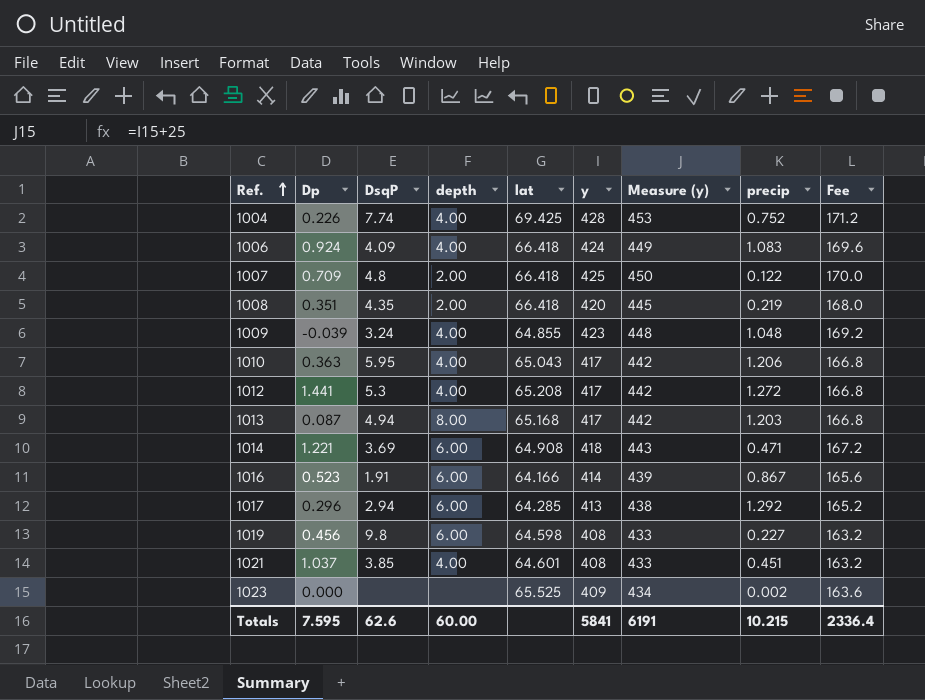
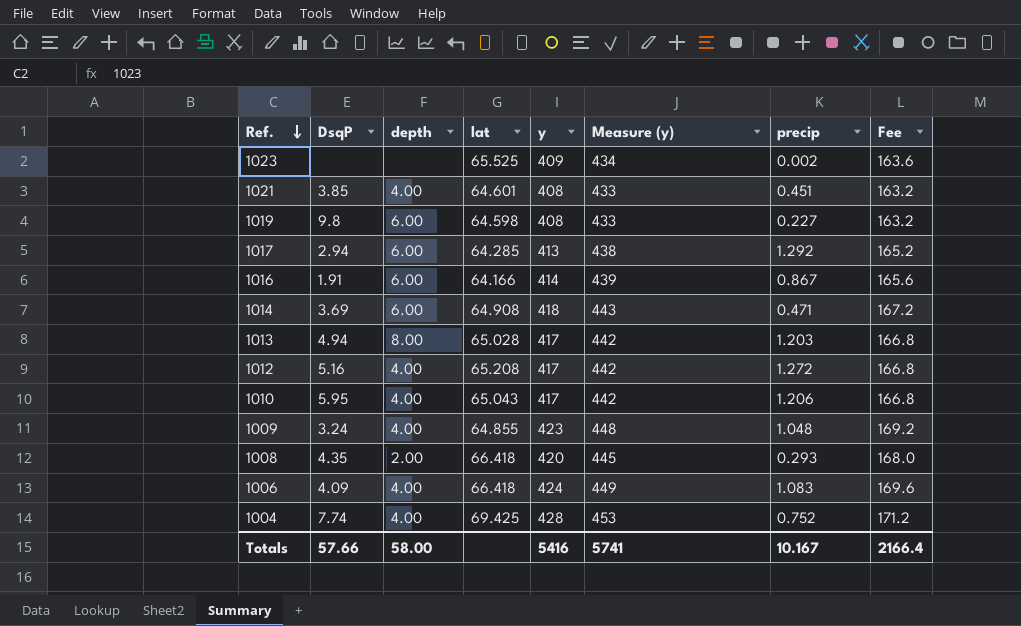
row order: Ref. ascending -> Ref. descending
column Dp | position: 2 -> none
row 1007: 0.709 | 4.8 | 2.00 | 66.418 | 425 | 450 | 0.122 | 170.0 -> none
1013 | lat: 65.168 -> 65.028
1012 | DsqP: 5.3 -> 5.16
1008 | precip: 0.219 -> 0.293
Totals | DsqP: 62.6 -> 57.66
Totals | depth: 60.00 -> 58.00
Totals | y: 5841 -> 5416
Totals | Measure (y): 6191 -> 5741
Totals | precip: 10.215 -> 10.167
Totals | Fee: 2336.4 -> 2166.4

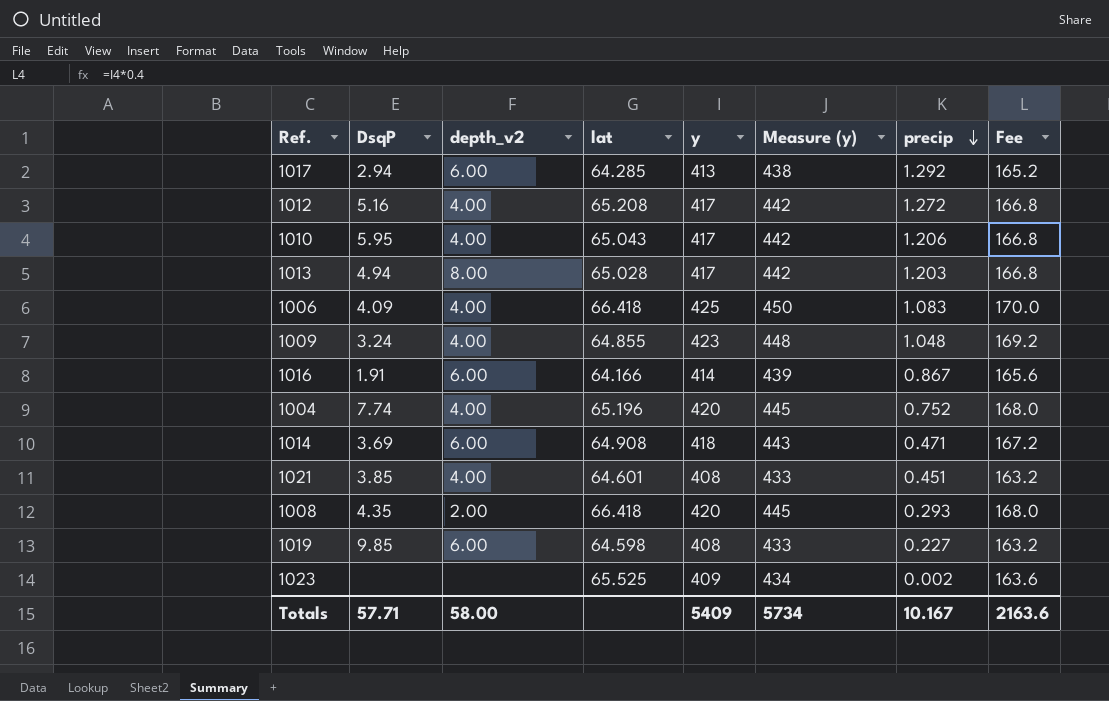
row order: Ref. descending -> precip descending
column name: depth -> depth_v2
1006 | y: 424 -> 425
1006 | Measure (y): 449 -> 450
1006 | Fee: 169.6 -> 170.0
1004 | lat: 69.425 -> 65.196
1004 | y: 428 -> 420
1004 | Measure (y): 453 -> 445
1004 | Fee: 171.2 -> 168.0
1019 | DsqP: 9.8 -> 9.85
Totals | DsqP: 57.66 -> 57.71
Totals | y: 5416 -> 5409
Totals | Measure (y): 5741 -> 5734
Totals | Fee: 2166.4 -> 2163.6

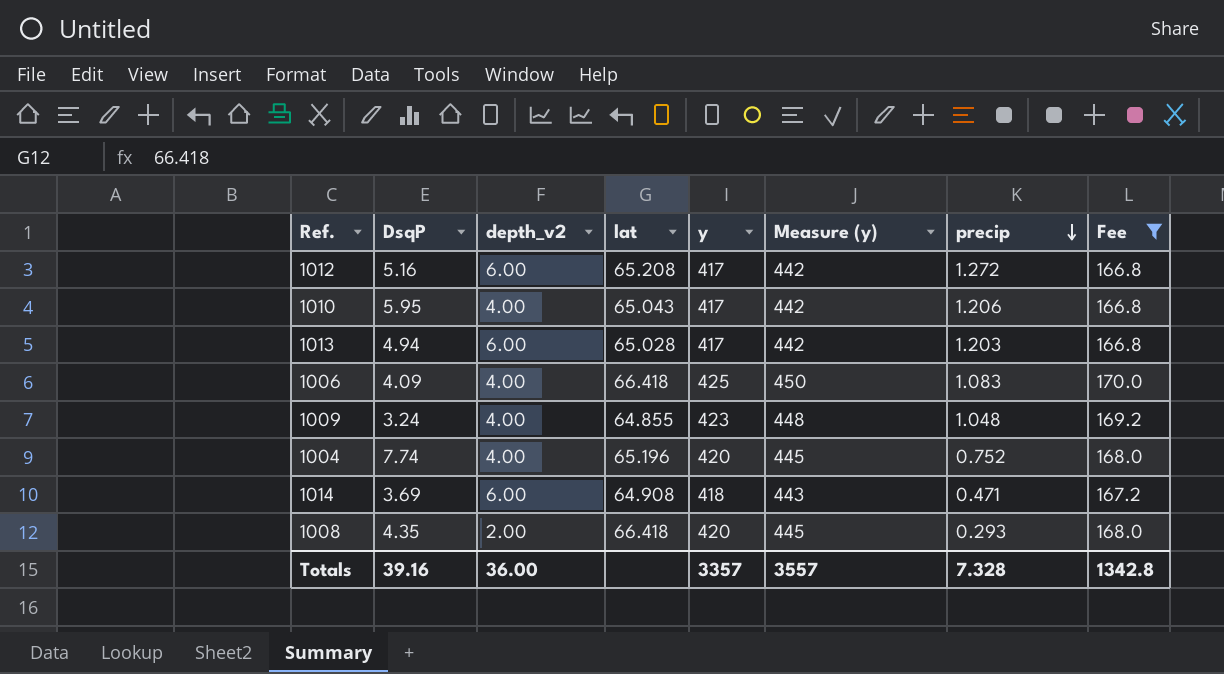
filter: none -> Fee >= 166.8
1012 | depth_v2: 4.00 -> 6.00
1013 | depth_v2: 8.00 -> 6.00
Totals | DsqP: 57.71 -> 39.16
Totals | depth_v2: 58.00 -> 36.00
Totals | y: 5409 -> 3357
Totals | Measure (y): 5734 -> 3557
Totals | precip: 10.167 -> 7.328
Totals | Fee: 2163.6 -> 1342.8

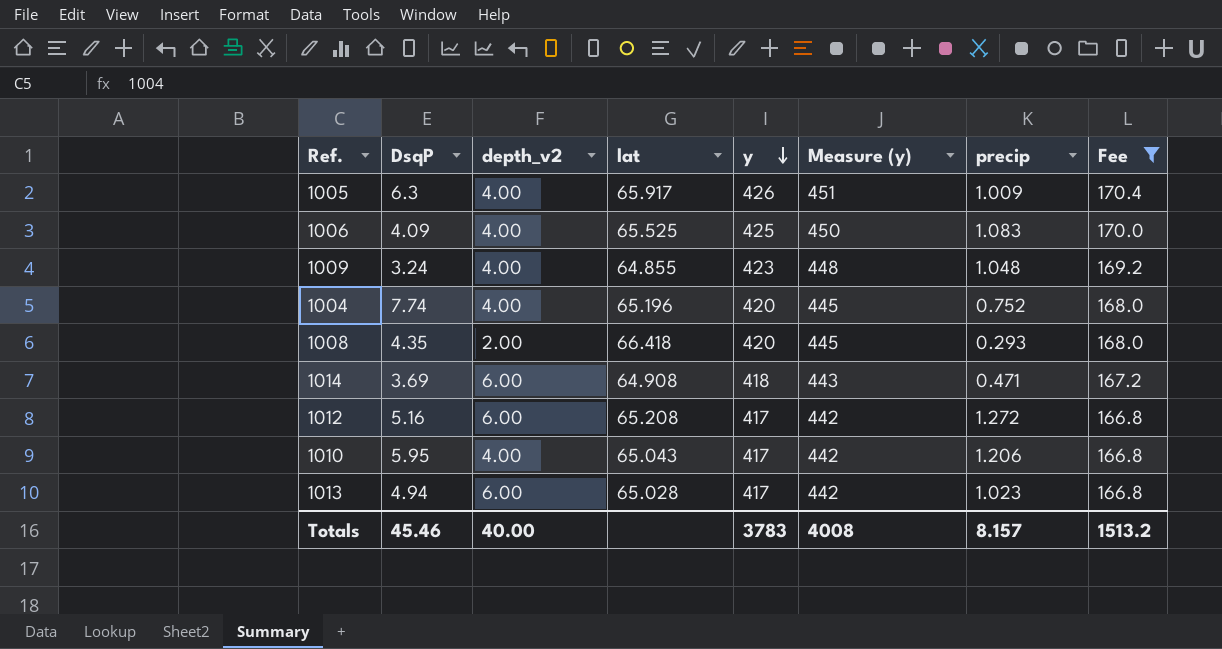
row order: precip descending -> y descending
row 1005: none -> 6.3 | 4.00 | 65.917 | 426 | 451 | 1.009 | 170.4
1006 | lat: 66.418 -> 65.525
1013 | precip: 1.203 -> 1.023
Totals | DsqP: 39.16 -> 45.46
Totals | depth_v2: 36.00 -> 40.00
Totals | y: 3357 -> 3783
Totals | Measure (y): 3557 -> 4008
Totals | precip: 7.328 -> 8.157
Totals | Fee: 1342.8 -> 1513.2

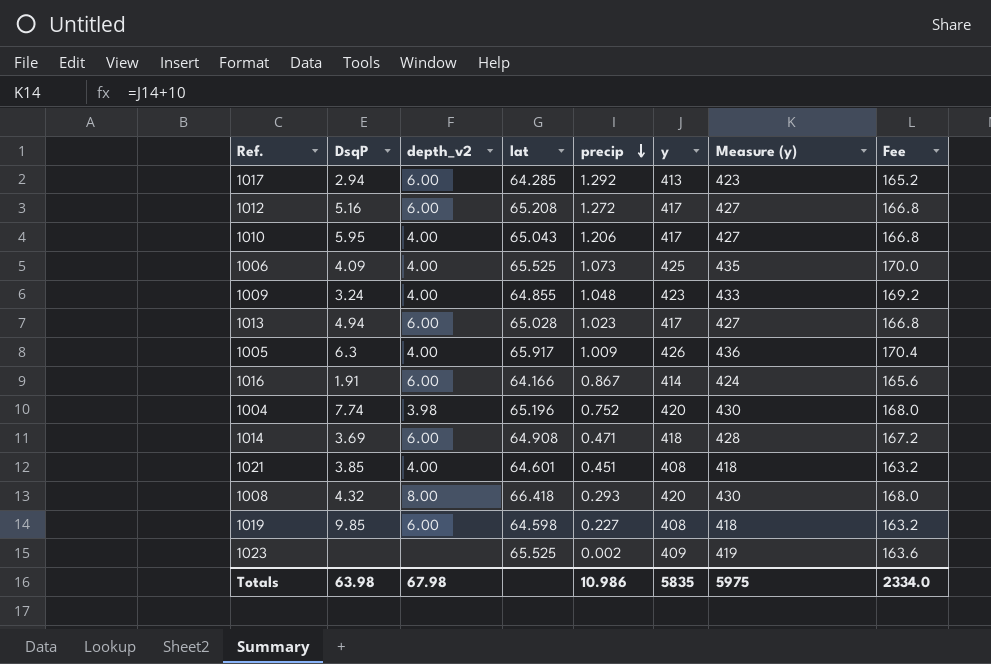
filter: Fee >= 166.8 -> none
row order: y descending -> precip descending
column precip | position: 7 -> 5
column Measure (y) | formula: [y] + 25 -> [y] + 10
1006 | precip: 1.083 -> 1.073
1004 | depth_v2: 4.00 -> 3.98
1008 | DsqP: 4.35 -> 4.32
1008 | depth_v2: 2.00 -> 8.00
Totals | DsqP: 45.46 -> 63.98
Totals | depth_v2: 40.00 -> 67.98
Totals | precip: 8.157 -> 10.986
Totals | y: 3783 -> 5835
Totals | Measure (y): 4008 -> 5975
Totals | Fee: 1513.2 -> 2334.0

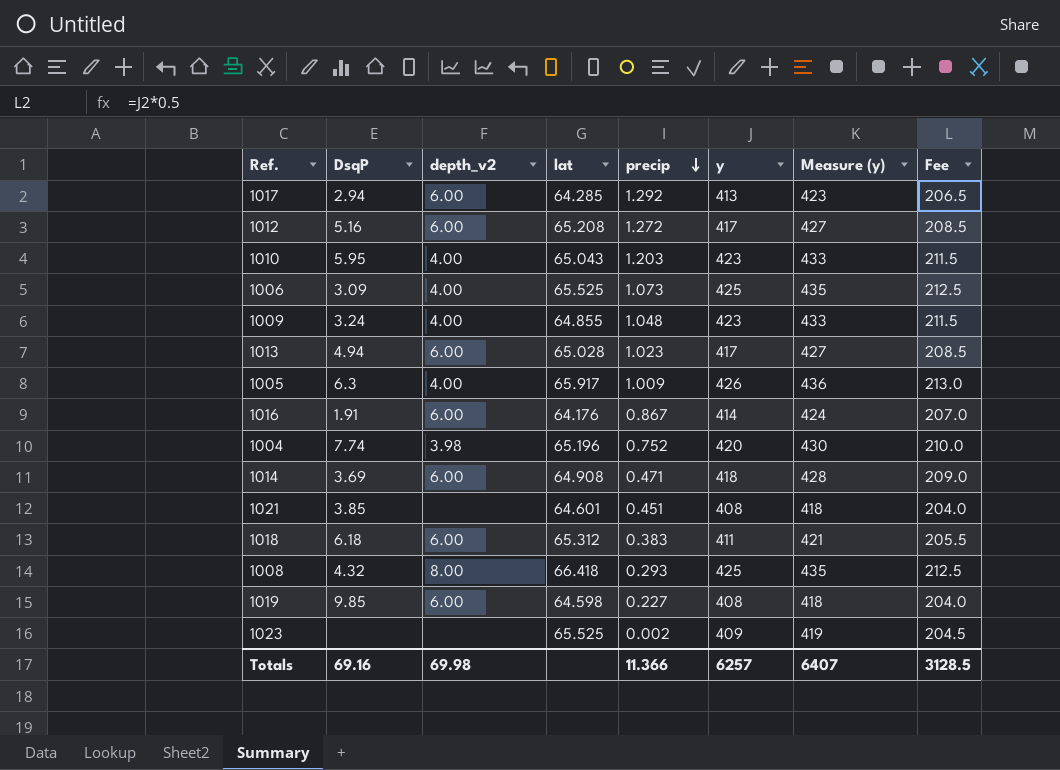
column Fee | formula: [y] * 0.4 -> [y] * 0.5
1010 | precip: 1.206 -> 1.203
1010 | y: 417 -> 423
1010 | Measure (y): 427 -> 433
1006 | DsqP: 4.09 -> 3.09
1016 | lat: 64.166 -> 64.176
1021 | depth_v2: 4.00 -> none
row 1018: none -> 6.18 | 6.00 | 65.312 | 0.383 | 411 | 421 | 205.5
1008 | y: 420 -> 425
1008 | Measure (y): 430 -> 435
Totals | DsqP: 63.98 -> 69.16
Totals | depth_v2: 67.98 -> 69.98
Totals | precip: 10.986 -> 11.366
Totals | y: 5835 -> 6257
Totals | Measure (y): 5975 -> 6407
Totals | Fee: 2334.0 -> 3128.5

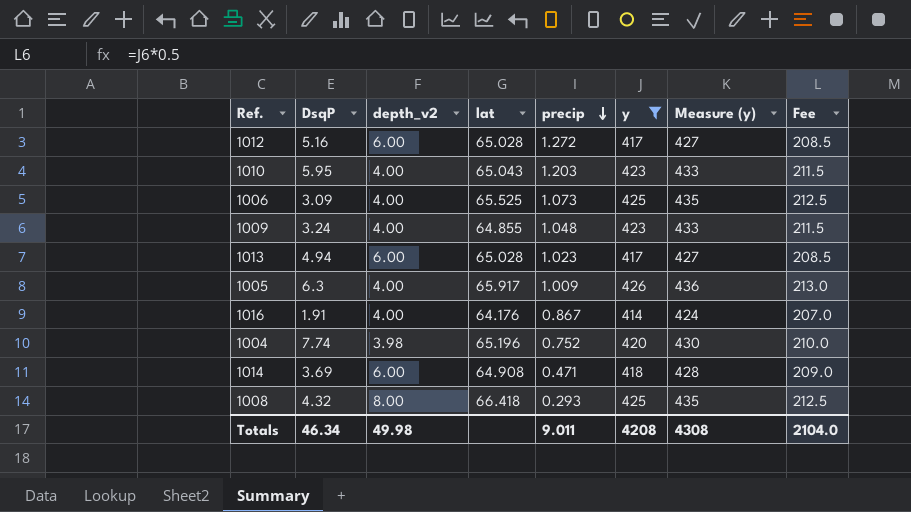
filter: none -> y >= 414
1012 | lat: 65.208 -> 65.028
1016 | depth_v2: 6.00 -> 4.00
Totals | DsqP: 69.16 -> 46.34
Totals | depth_v2: 69.98 -> 49.98
Totals | precip: 11.366 -> 9.011
Totals | y: 6257 -> 4208
Totals | Measure (y): 6407 -> 4308
Totals | Fee: 3128.5 -> 2104.0

